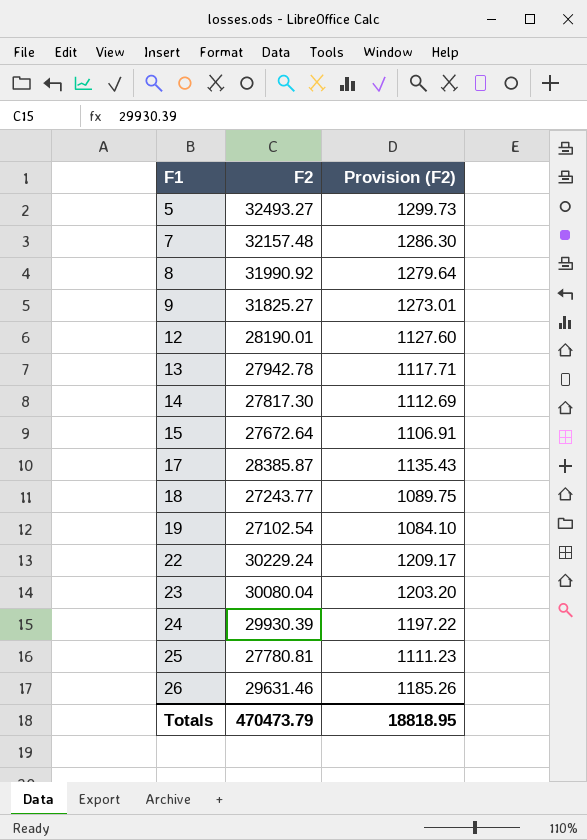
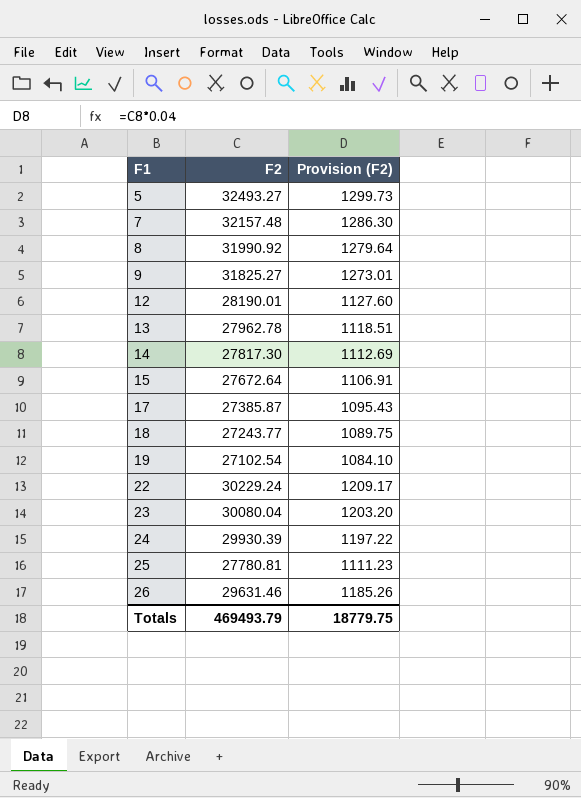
13 | F2: 27942.78 -> 27962.78
13 | Provision (F2): 1117.71 -> 1118.51
17 | F2: 28385.87 -> 27385.87
17 | Provision (F2): 1135.43 -> 1095.43
Totals | F2: 470473.79 -> 469493.79
Totals | Provision (F2): 18818.95 -> 18779.75

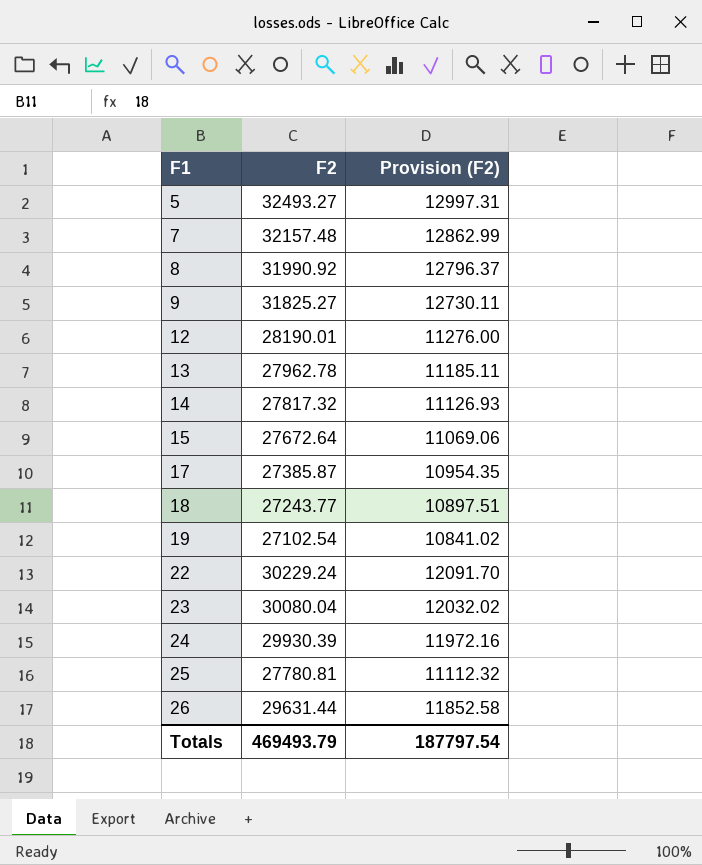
column Provision (F2) | formula: [F2] * 0.04 -> [F2] * 0.4
14 | F2: 27817.30 -> 27817.32
26 | F2: 29631.46 -> 29631.44
Totals | Provision (F2): 18779.75 -> 187797.54

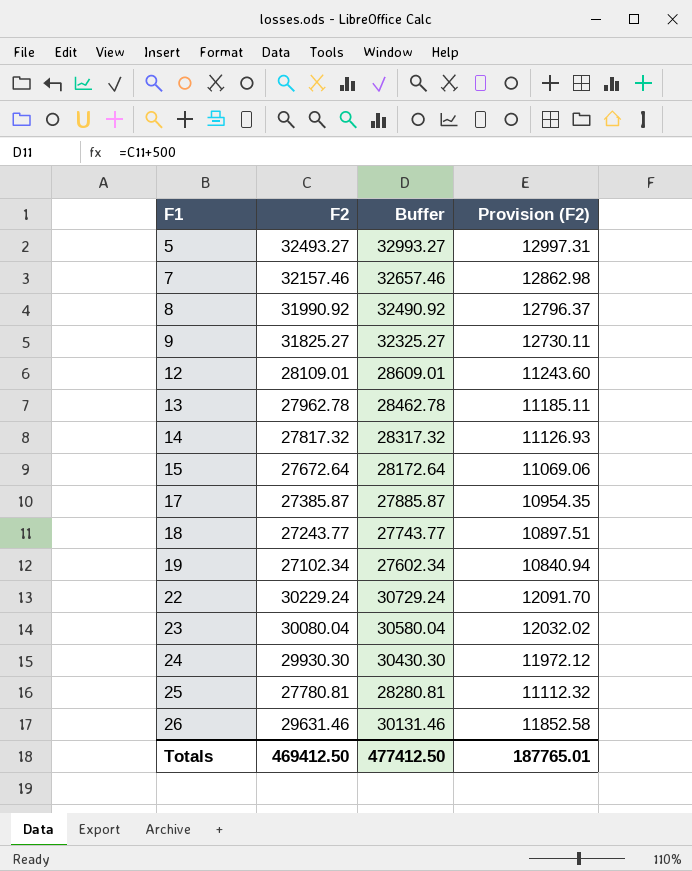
column Buffer | formula: none -> [F2] + 500
7 | F2: 32157.48 -> 32157.46
7 | Provision (F2): 12862.99 -> 12862.98
12 | F2: 28190.01 -> 28109.01
12 | Provision (F2): 11276.00 -> 11243.60
19 | F2: 27102.54 -> 27102.34
19 | Provision (F2): 10841.02 -> 10840.94
24 | F2: 29930.39 -> 29930.30
24 | Provision (F2): 11972.16 -> 11972.12
26 | F2: 29631.44 -> 29631.46
Totals | F2: 469493.79 -> 469412.50
Totals | Provision (F2): 187797.54 -> 187765.01

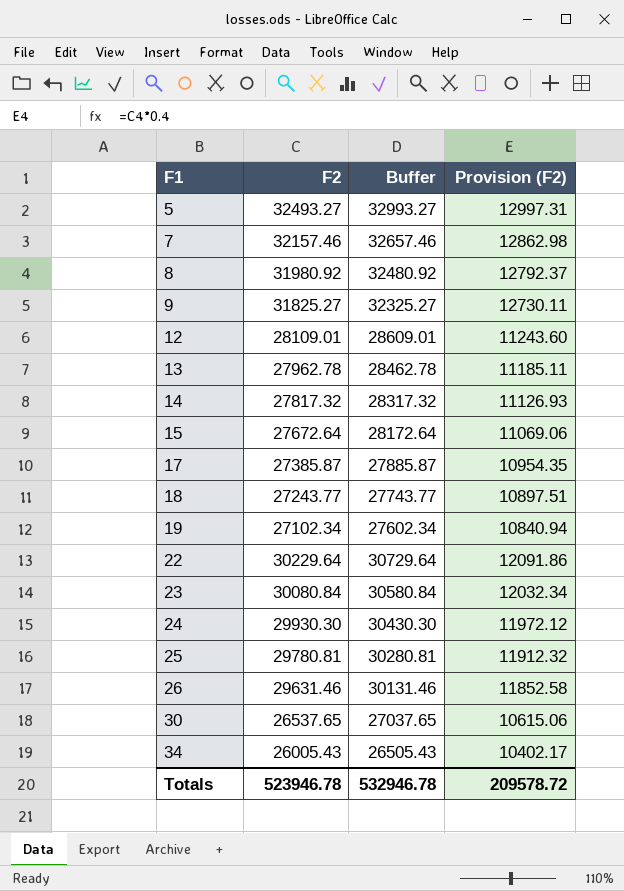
8 | F2: 31990.92 -> 31980.92
8 | Buffer: 32490.92 -> 32480.92
8 | Provision (F2): 12796.37 -> 12792.37
22 | F2: 30229.24 -> 30229.64
22 | Buffer: 30729.24 -> 30729.64
22 | Provision (F2): 12091.70 -> 12091.86
23 | F2: 30080.04 -> 30080.84
23 | Buffer: 30580.04 -> 30580.84
23 | Provision (F2): 12032.02 -> 12032.34
25 | F2: 27780.81 -> 29780.81
25 | Buffer: 28280.81 -> 30280.81
25 | Provision (F2): 11112.32 -> 11912.32
row 30: none -> 26537.65 | 27037.65 | 10615.06
row 34: none -> 26005.43 | 26505.43 | 10402.17
Totals | F2: 469412.50 -> 523946.78
Totals | Buffer: 477412.50 -> 532946.78
Totals | Provision (F2): 187765.01 -> 209578.72

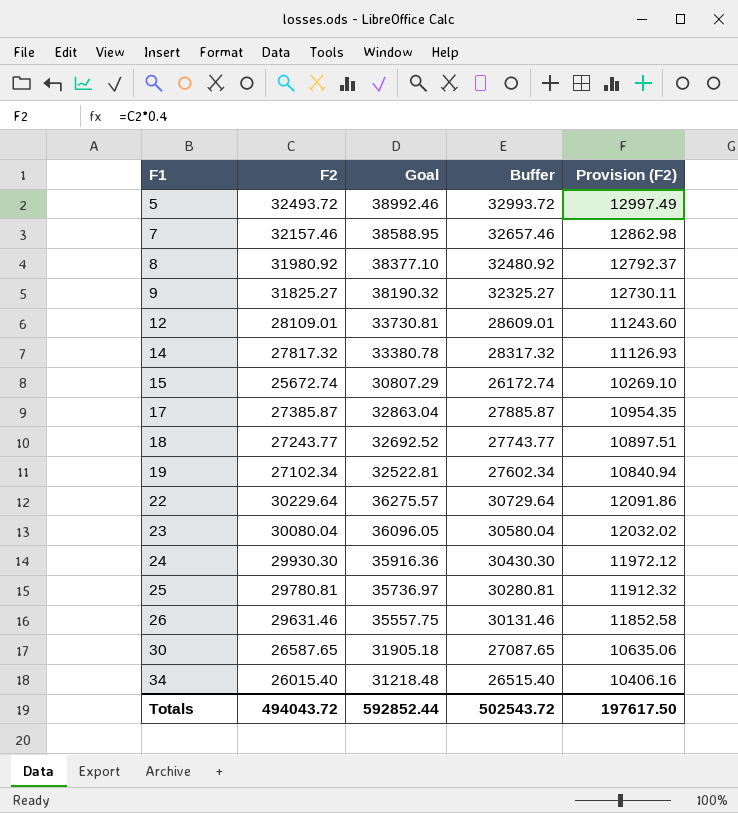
column Goal | formula: none -> [F2] * 1.2
row 13: 27962.78 | 28462.78 | 11185.11 -> none
5 | F2: 32493.27 -> 32493.72
5 | Buffer: 32993.27 -> 32993.72
5 | Provision (F2): 12997.31 -> 12997.49
15 | F2: 27672.64 -> 25672.74
15 | Buffer: 28172.64 -> 26172.74
15 | Provision (F2): 11069.06 -> 10269.10
23 | F2: 30080.84 -> 30080.04
23 | Buffer: 30580.84 -> 30580.04
23 | Provision (F2): 12032.34 -> 12032.02
30 | F2: 26537.65 -> 26587.65
30 | Buffer: 27037.65 -> 27087.65
30 | Provision (F2): 10615.06 -> 10635.06
34 | F2: 26005.43 -> 26015.40
34 | Buffer: 26505.43 -> 26515.40
34 | Provision (F2): 10402.17 -> 10406.16
Totals | F2: 523946.78 -> 494043.72
Totals | Buffer: 532946.78 -> 502543.72
Totals | Provision (F2): 209578.72 -> 197617.50

